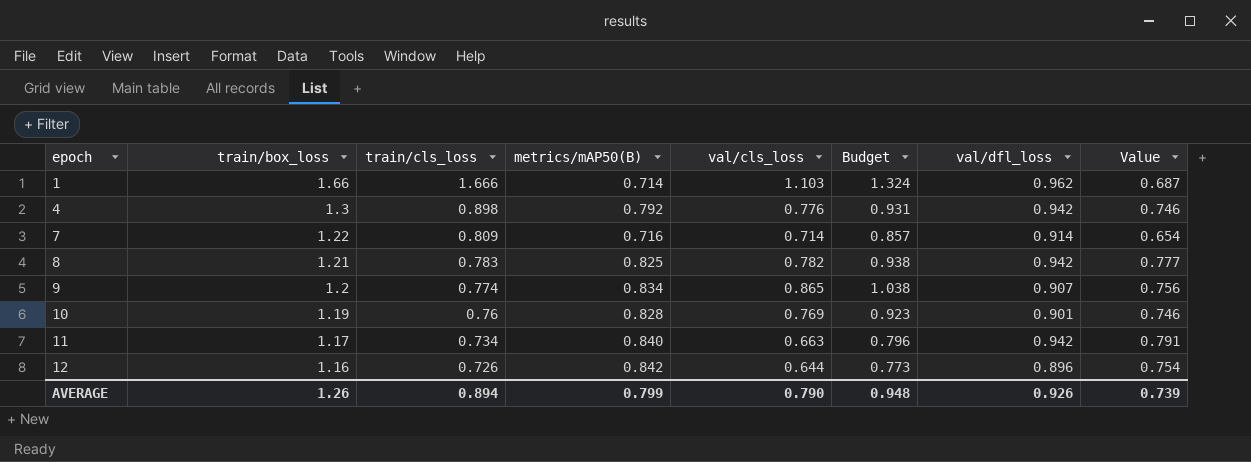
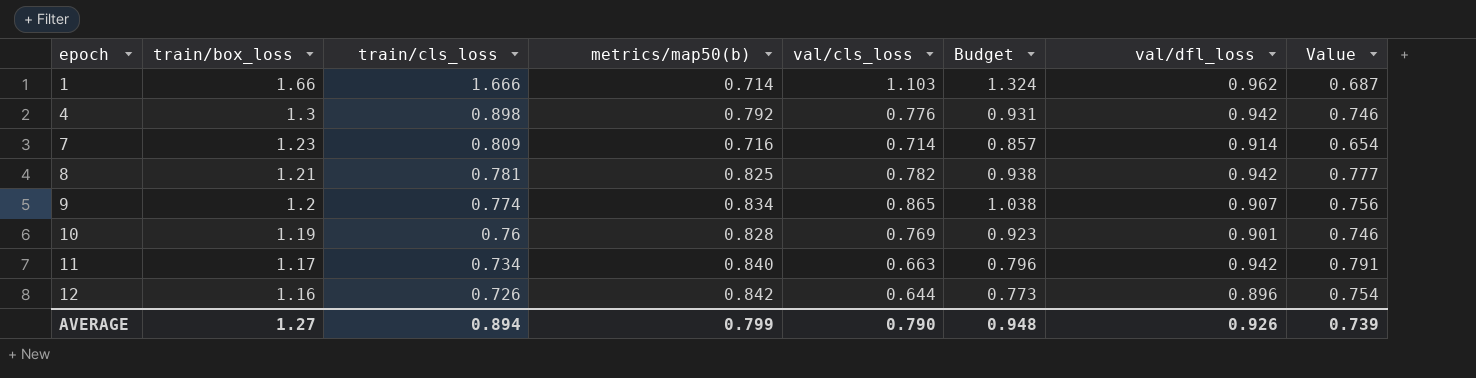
column name: metrics/mAP50(B) -> metrics/map50(b)
7 | train/box_loss: 1.22 -> 1.23
8 | train/cls_loss: 0.783 -> 0.781
AVERAGE | train/box_loss: 1.26 -> 1.27

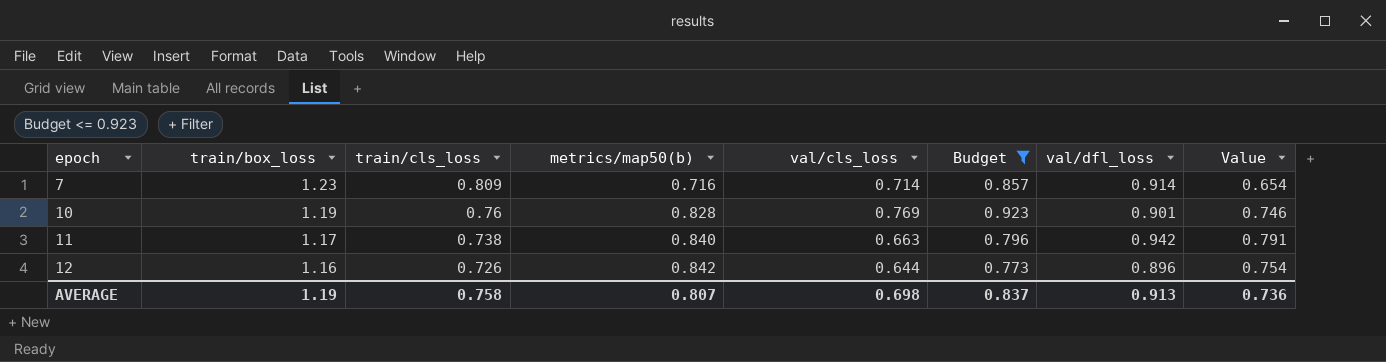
filter: none -> Budget <= 0.923
11 | train/cls_loss: 0.734 -> 0.738
AVERAGE | train/box_loss: 1.27 -> 1.19
AVERAGE | train/cls_loss: 0.894 -> 0.758
AVERAGE | metrics/map50(b): 0.799 -> 0.807
AVERAGE | val/cls_loss: 0.790 -> 0.698
AVERAGE | Budget: 0.948 -> 0.837
AVERAGE | val/dfl_loss: 0.926 -> 0.913
AVERAGE | Value: 0.739 -> 0.736

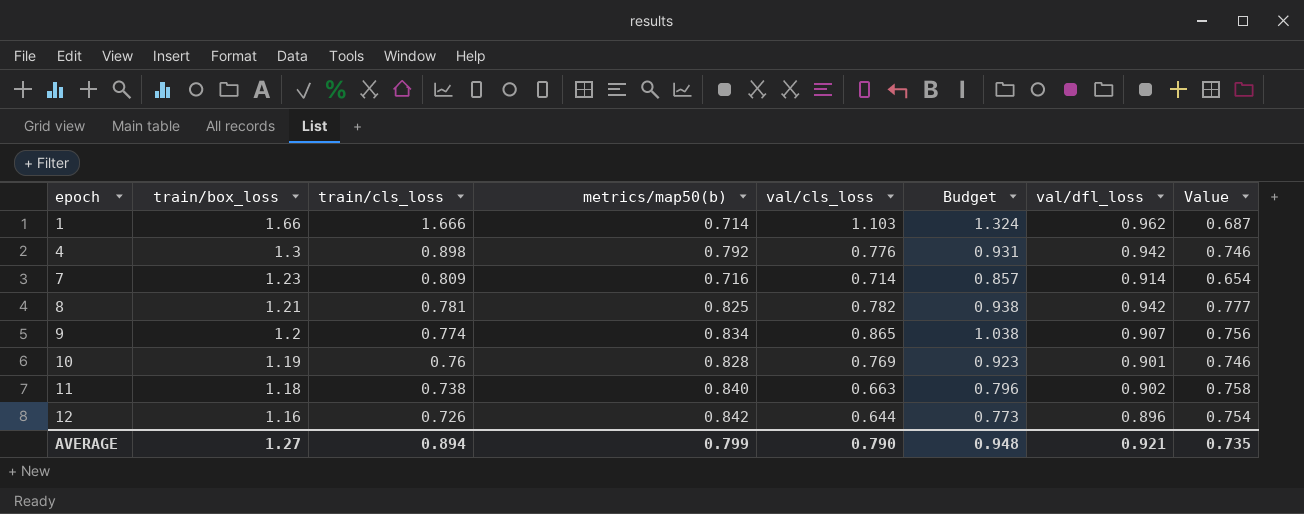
filter: Budget <= 0.923 -> none
11 | train/box_loss: 1.17 -> 1.18
11 | val/dfl_loss: 0.942 -> 0.902
11 | Value: 0.791 -> 0.758
AVERAGE | train/box_loss: 1.19 -> 1.27
AVERAGE | train/cls_loss: 0.758 -> 0.894
AVERAGE | metrics/map50(b): 0.807 -> 0.799
AVERAGE | val/cls_loss: 0.698 -> 0.790
AVERAGE | Budget: 0.837 -> 0.948
AVERAGE | val/dfl_loss: 0.913 -> 0.921
AVERAGE | Value: 0.736 -> 0.735

